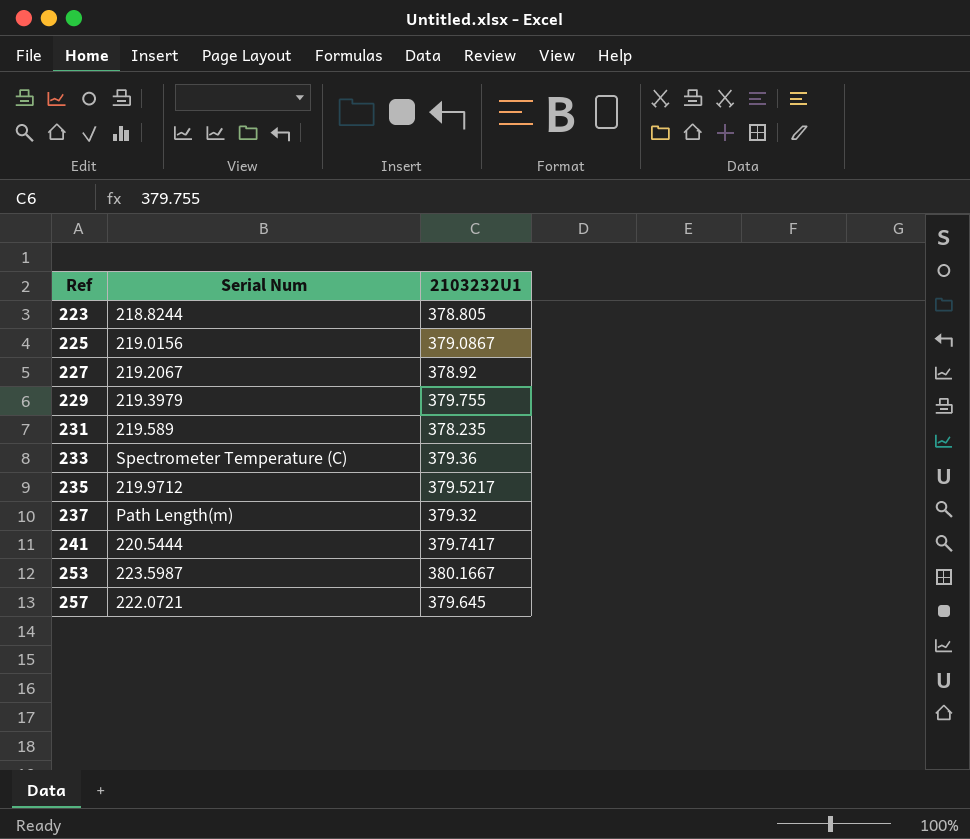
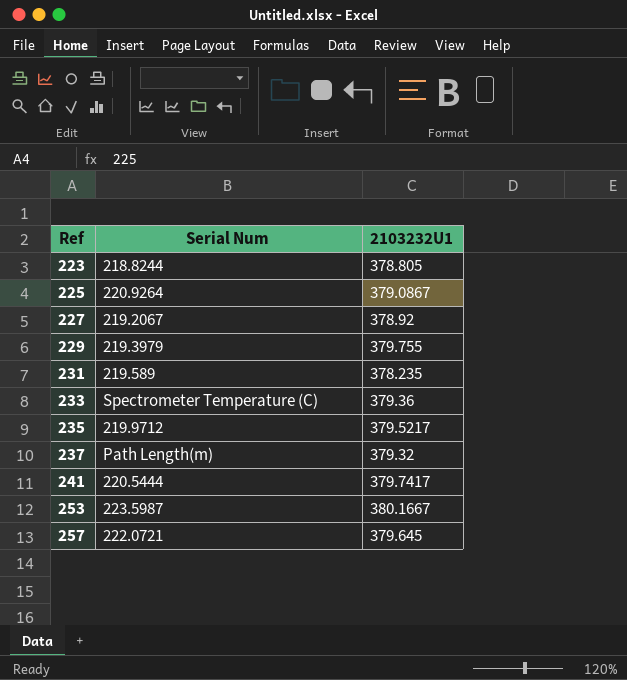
225 | Serial Num: 219.0156 -> 220.9264

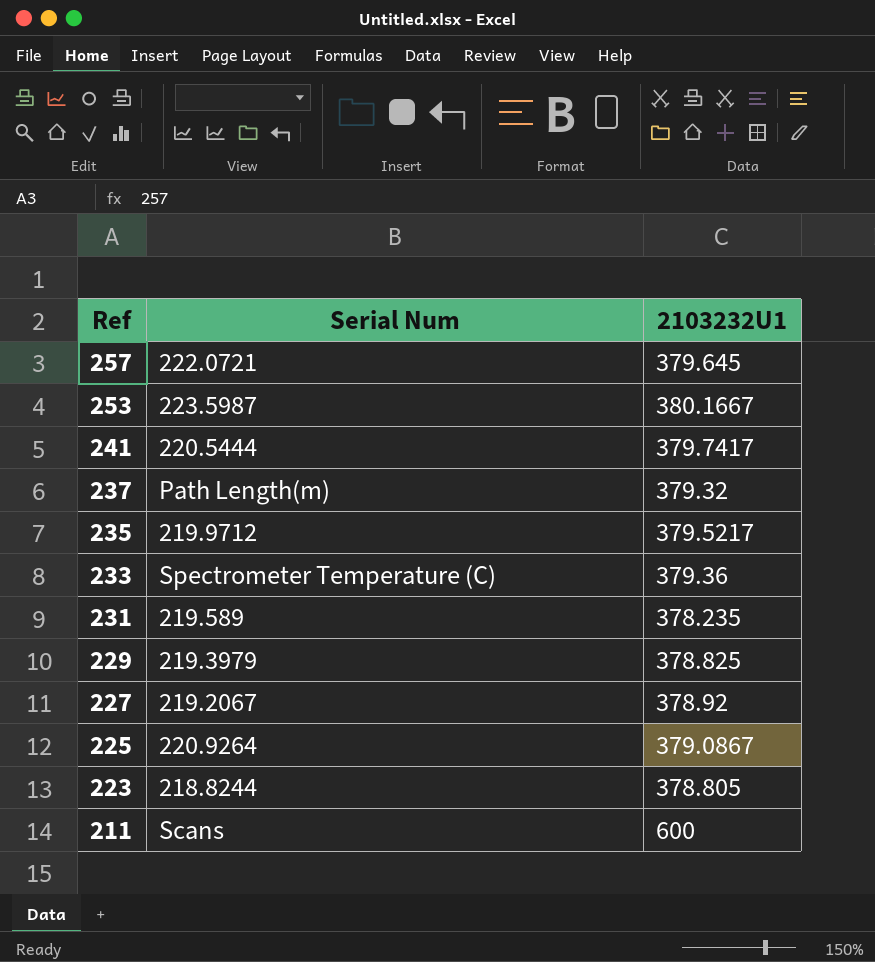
row order: Ref ascending -> Ref descending
229 | 2103232U1: 379.755 -> 378.825
row 211: none -> Scans | 600

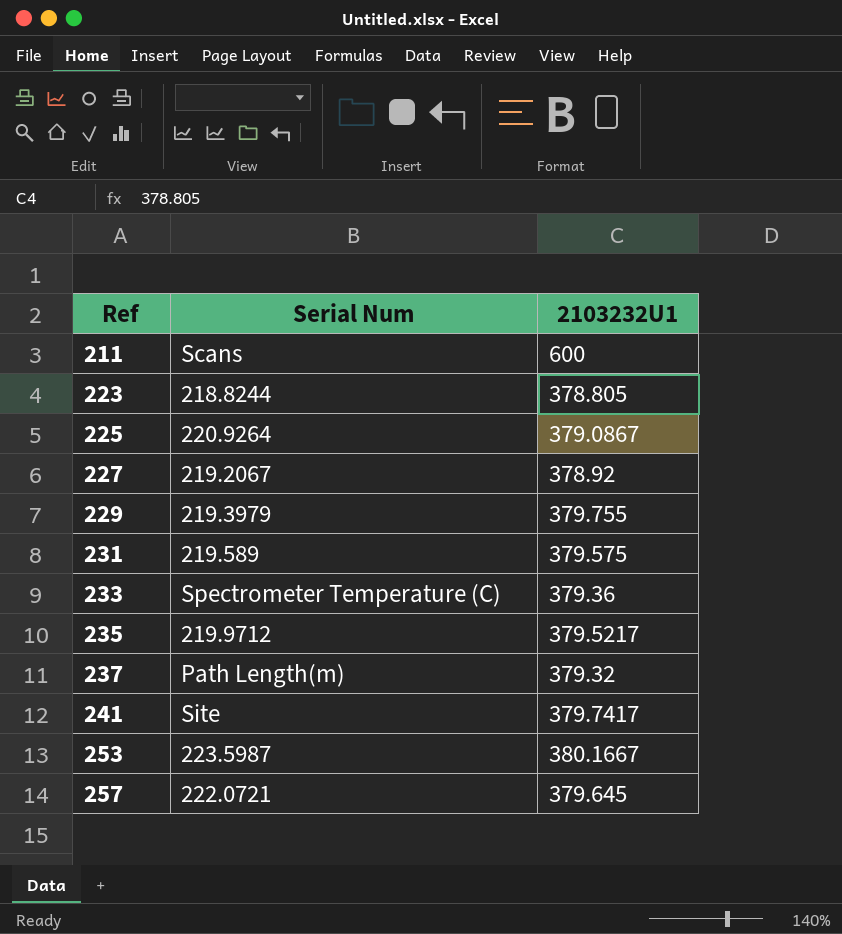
row order: Ref descending -> Ref ascending
229 | 2103232U1: 378.825 -> 379.755
231 | 2103232U1: 378.235 -> 379.575
241 | Serial Num: 220.5444 -> Site

